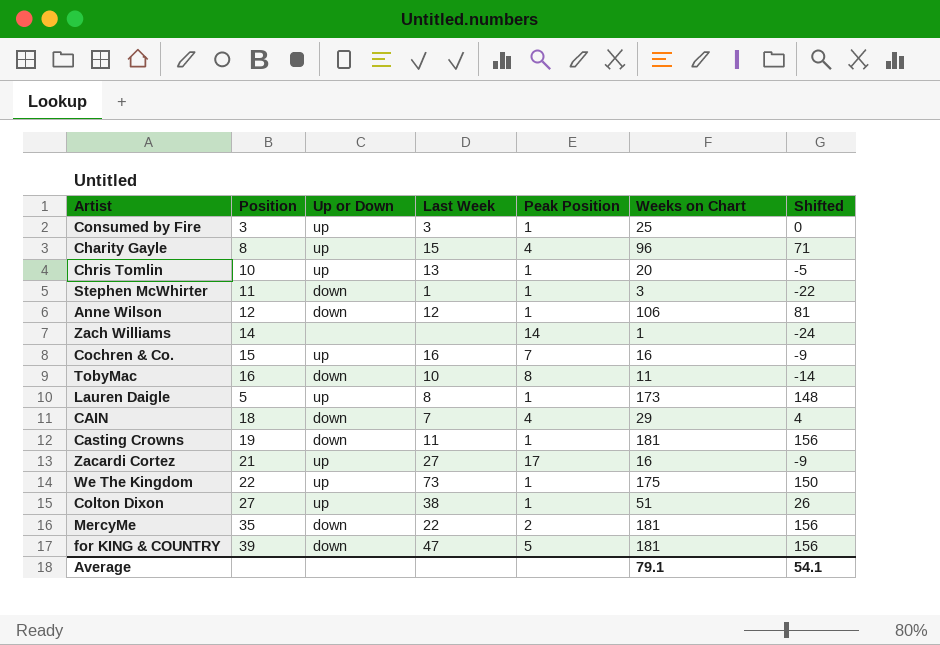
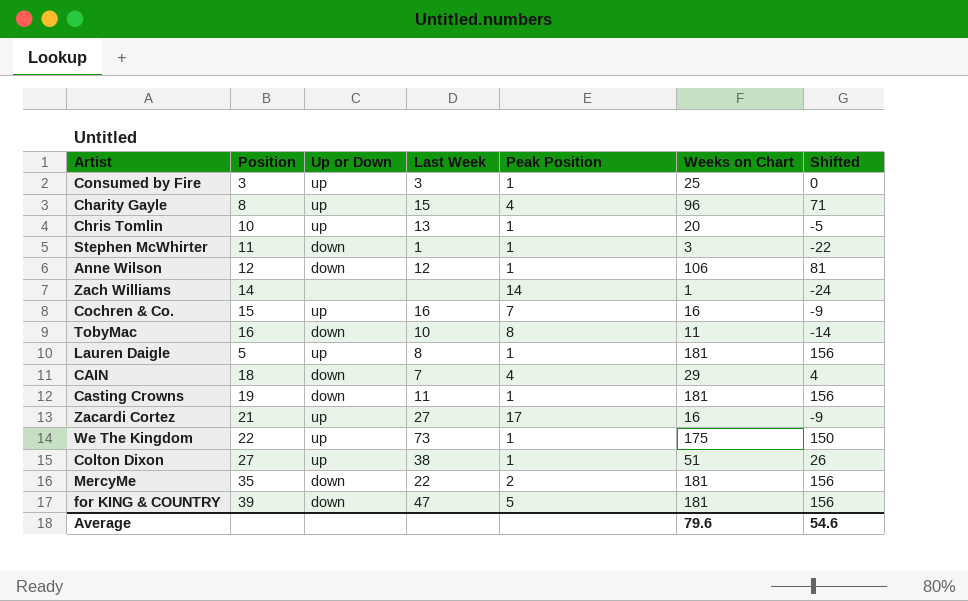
Lauren Daigle | Weeks on Chart: 173 -> 181
Lauren Daigle | Shifted: 148 -> 156
Average | Weeks on Chart: 79.1 -> 79.6
Average | Shifted: 54.1 -> 54.6

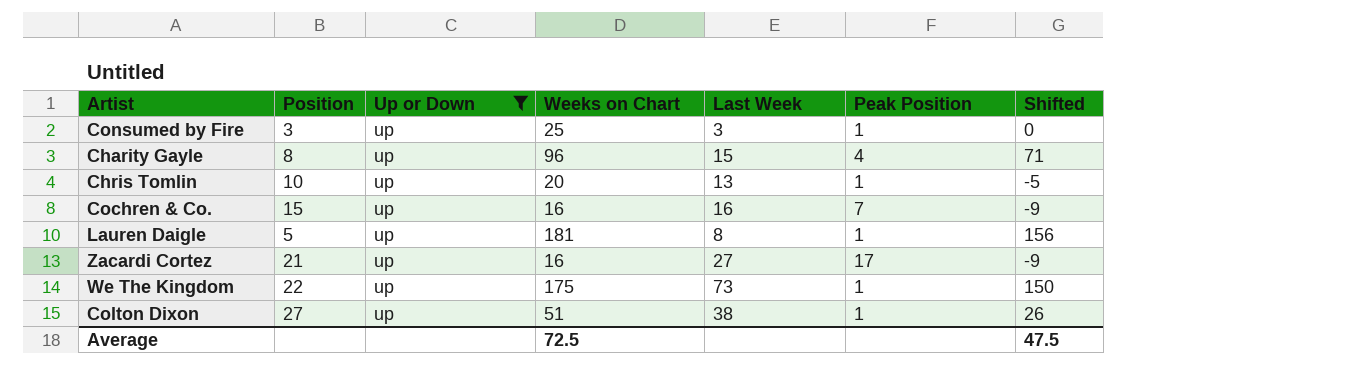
filter: none -> Up or Down = up
column Weeks on Chart | position: 6 -> 4
Average | Weeks on Chart: 79.6 -> 72.5
Average | Shifted: 54.6 -> 47.5

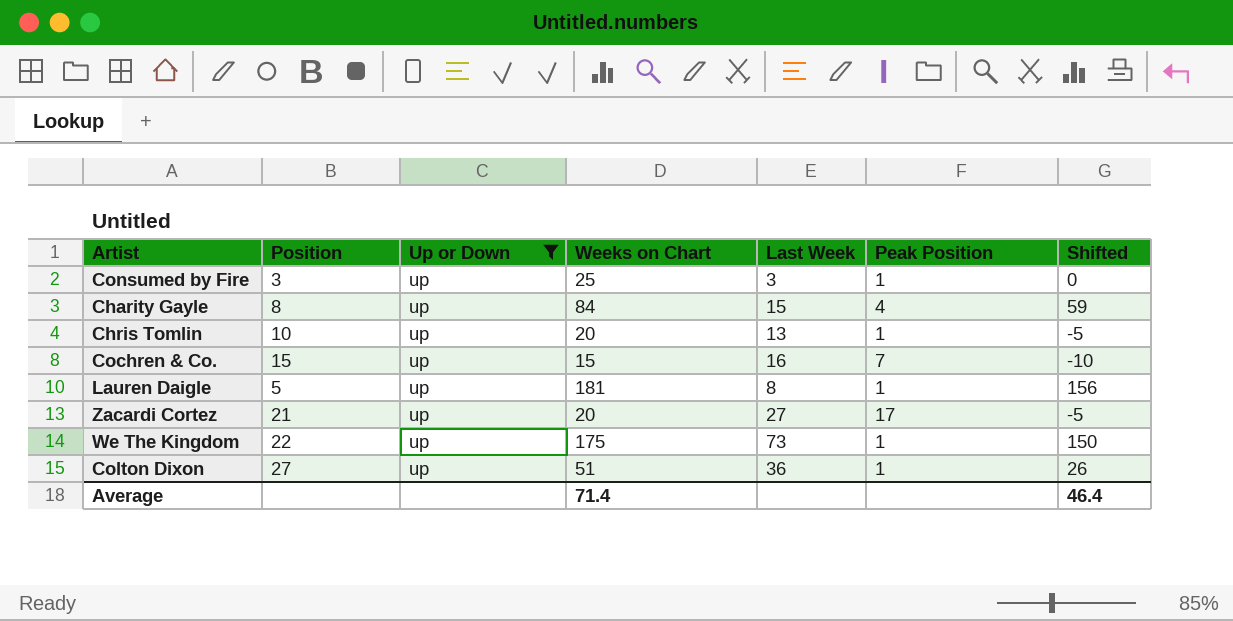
Charity Gayle | Weeks on Chart: 96 -> 84
Charity Gayle | Shifted: 71 -> 59
Cochren & Co. | Weeks on Chart: 16 -> 15
Cochren & Co. | Shifted: -9 -> -10
Zacardi Cortez | Weeks on Chart: 16 -> 20
Zacardi Cortez | Shifted: -9 -> -5
Colton Dixon | Last Week: 38 -> 36
Average | Weeks on Chart: 72.5 -> 71.4
Average | Shifted: 47.5 -> 46.4

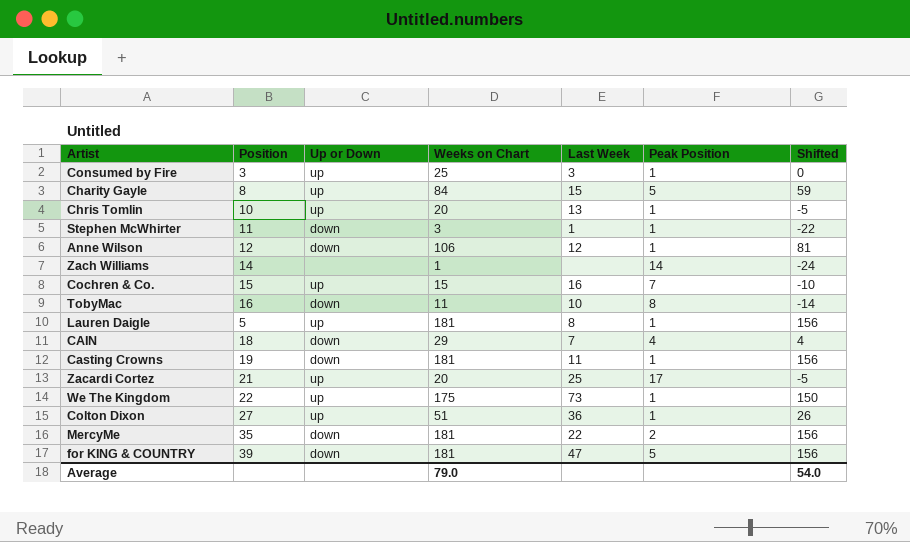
filter: Up or Down = up -> none
Charity Gayle | Peak Position: 4 -> 5
Zacardi Cortez | Last Week: 27 -> 25
Average | Weeks on Chart: 71.4 -> 79.0
Average | Shifted: 46.4 -> 54.0

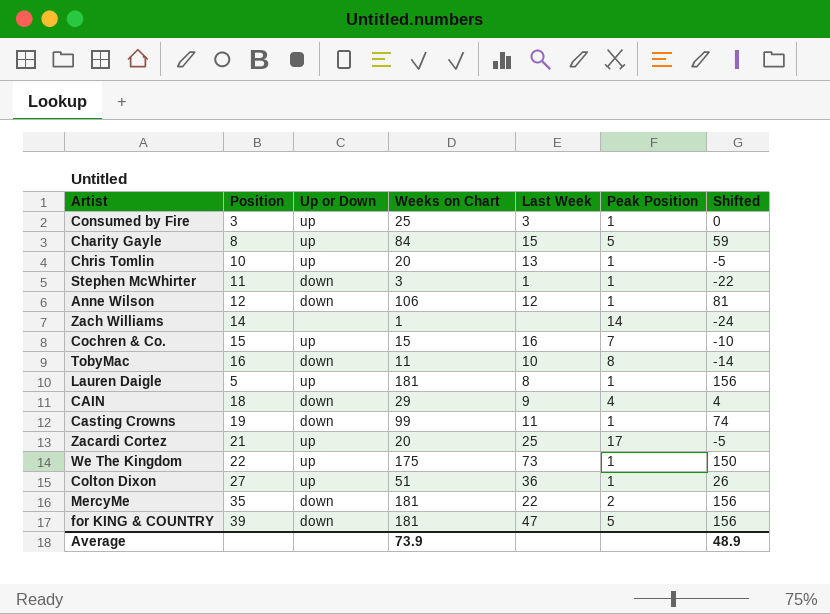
CAIN | Last Week: 7 -> 9
Casting Crowns | Weeks on Chart: 181 -> 99
Casting Crowns | Shifted: 156 -> 74
Average | Weeks on Chart: 79.0 -> 73.9
Average | Shifted: 54.0 -> 48.9

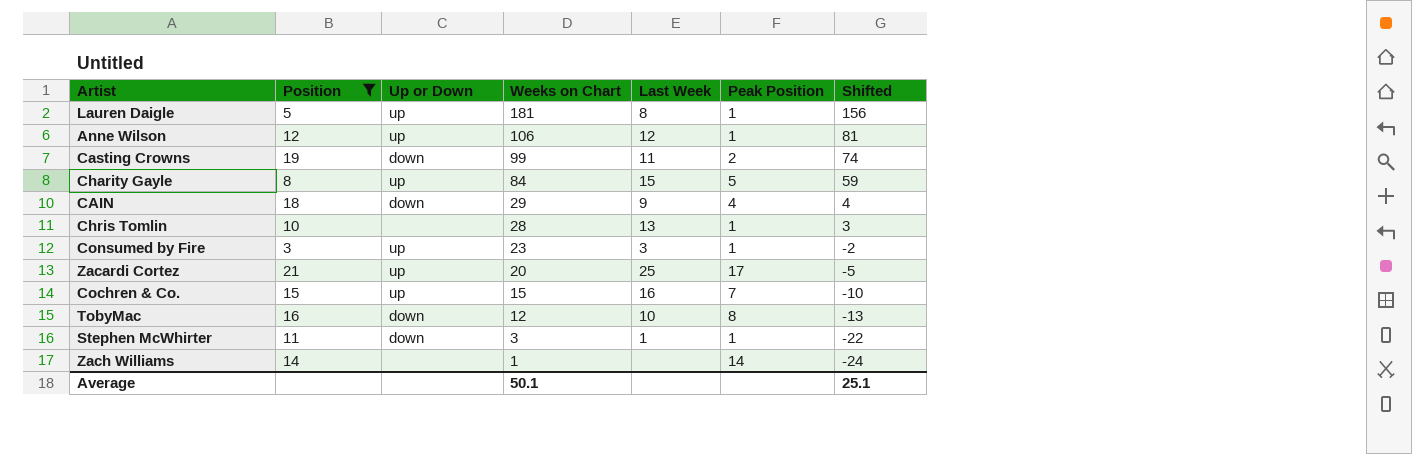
filter: none -> Position <= 21
row order: none -> Weeks on Chart descending
Anne Wilson | Up or Down: down -> up
Casting Crowns | Peak Position: 1 -> 2
Chris Tomlin | Up or Down: up -> none
Chris Tomlin | Weeks on Chart: 20 -> 28
Chris Tomlin | Shifted: -5 -> 3
Consumed by Fire | Weeks on Chart: 25 -> 23
Consumed by Fire | Shifted: 0 -> -2
TobyMac | Weeks on Chart: 11 -> 12
TobyMac | Shifted: -14 -> -13
Average | Weeks on Chart: 73.9 -> 50.1
Average | Shifted: 48.9 -> 25.1

